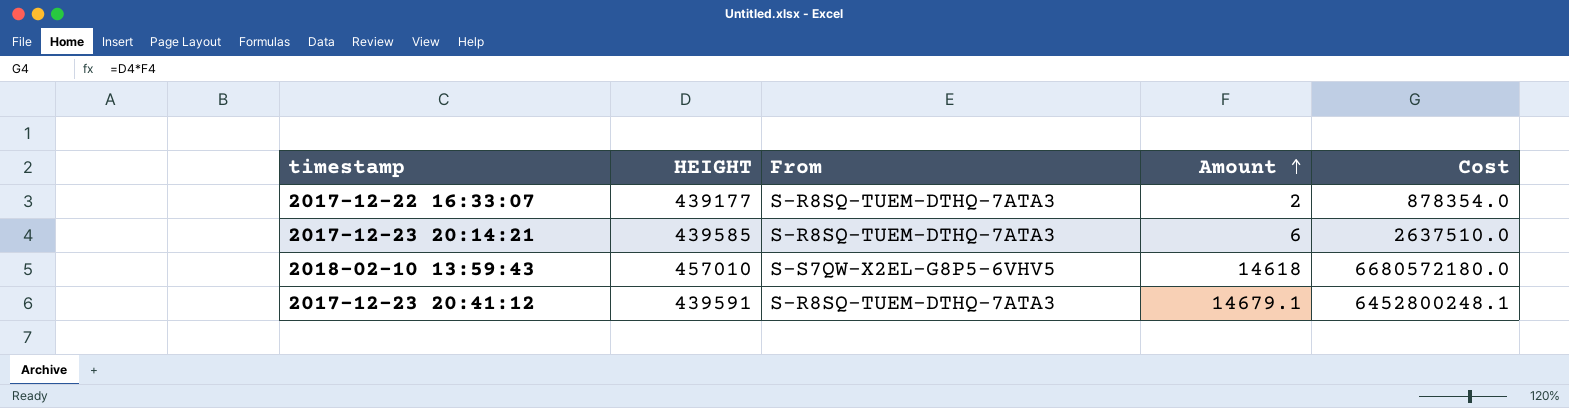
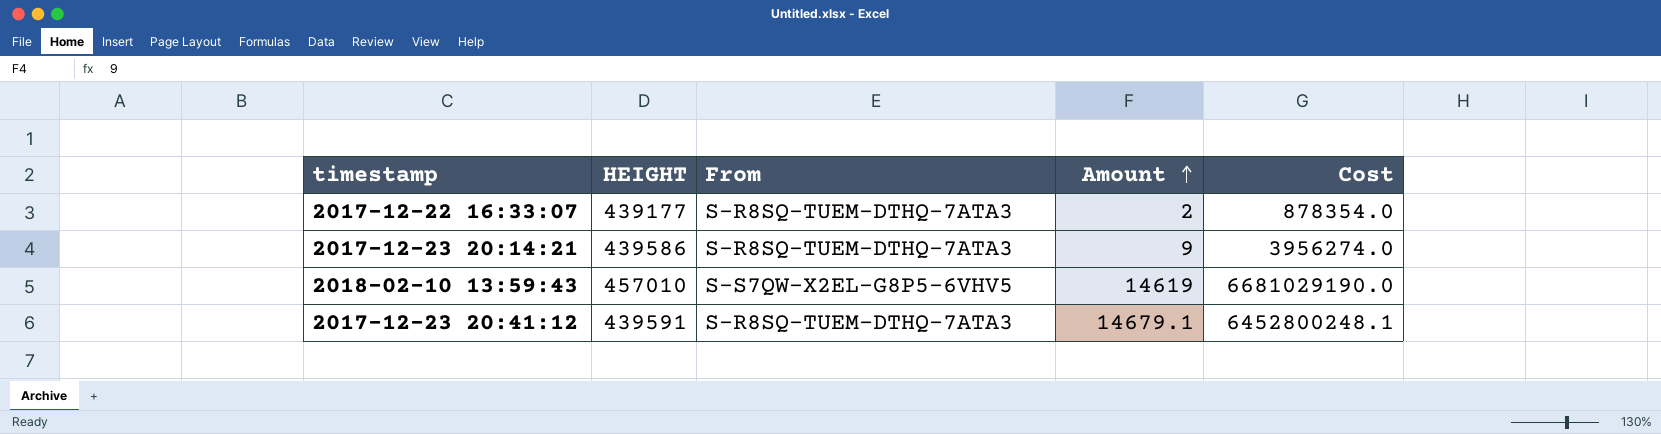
2017-12-23 20:14:21 | HEIGHT: 439585 -> 439586
2017-12-23 20:14:21 | Amount: 6 -> 9
2017-12-23 20:14:21 | Cost: 2637510.0 -> 3956274.0
2018-02-10 13:59:43 | Amount: 14618 -> 14619
2018-02-10 13:59:43 | Cost: 6680572180.0 -> 6681029190.0

